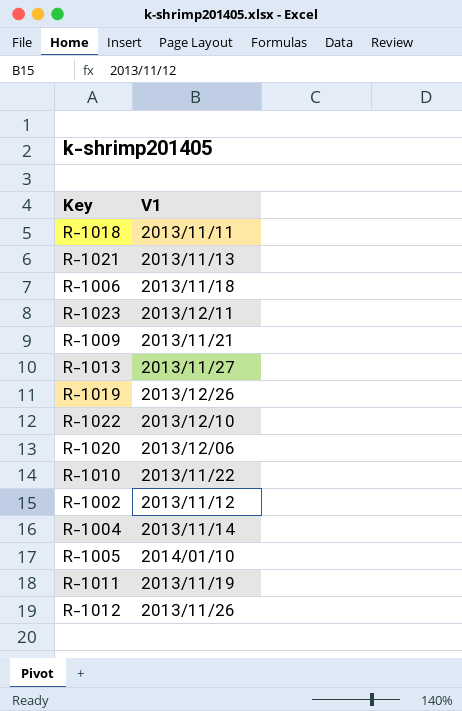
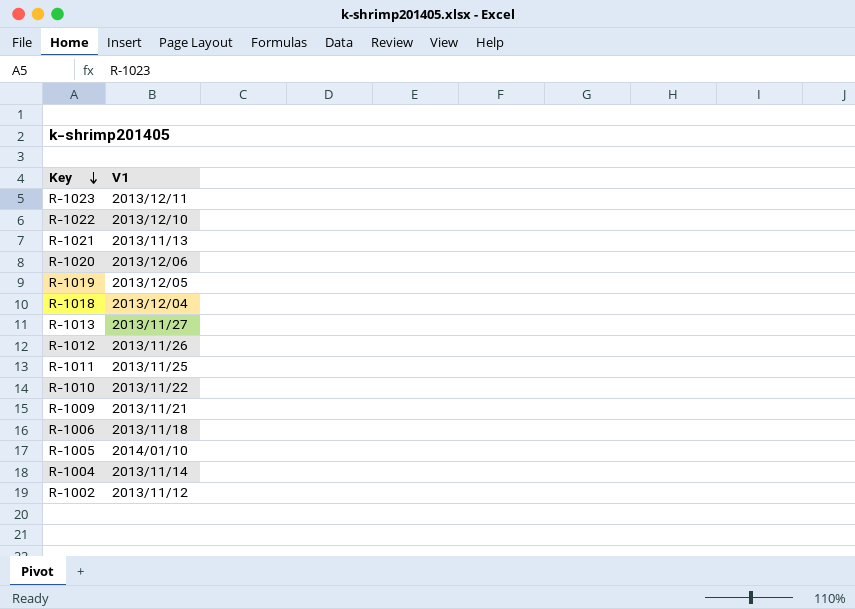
row order: none -> Key descending
R-1019 | V1: 2013/12/26 -> 2013/12/05
R-1018 | V1: 2013/11/11 -> 2013/12/04
R-1011 | V1: 2013/11/19 -> 2013/11/25

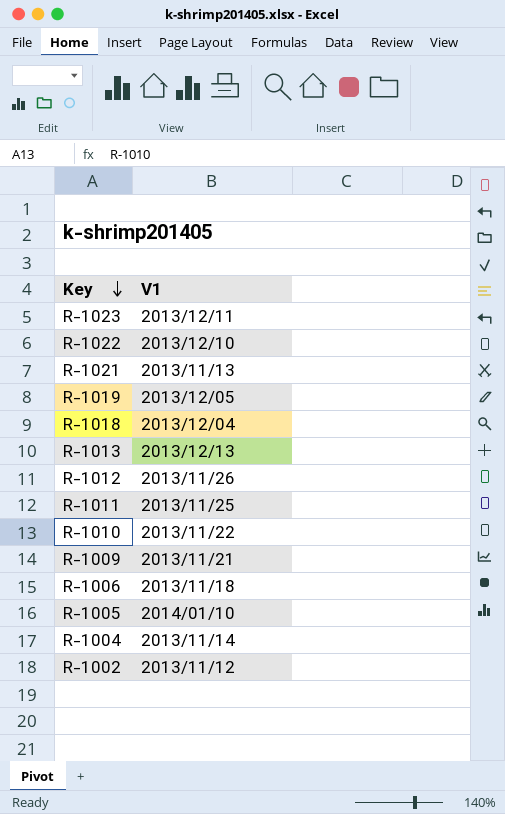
row R-1020: 2013/12/06 -> none
R-1013 | V1: 2013/11/27 -> 2013/12/13

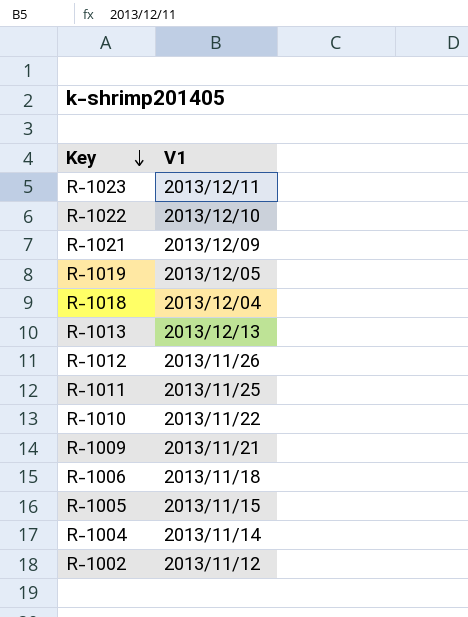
R-1021 | V1: 2013/11/13 -> 2013/12/09
R-1005 | V1: 2014/01/10 -> 2013/11/15

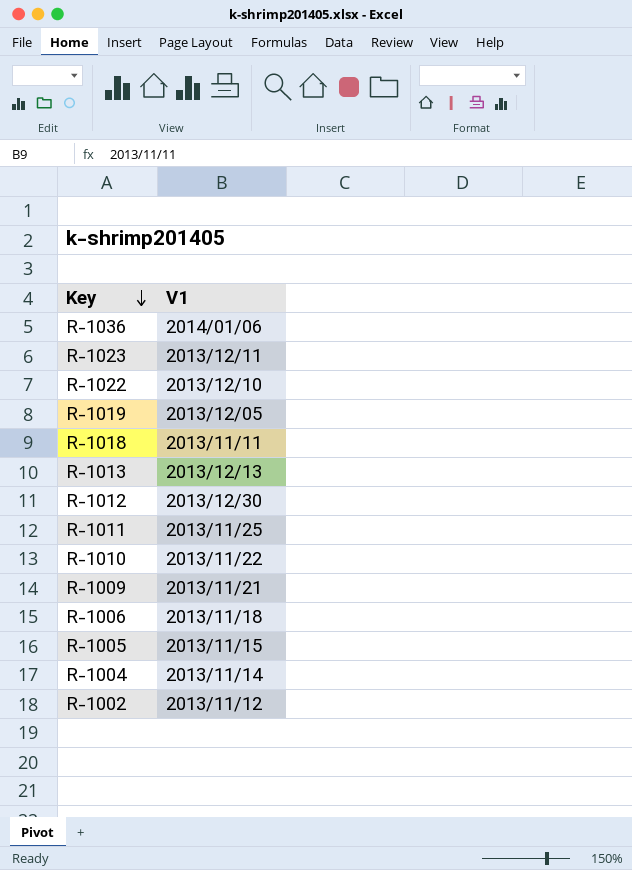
row R-1021: 2013/12/09 -> none
row R-1036: none -> 2014/01/06
R-1018 | V1: 2013/12/04 -> 2013/11/11
R-1012 | V1: 2013/11/26 -> 2013/12/30

